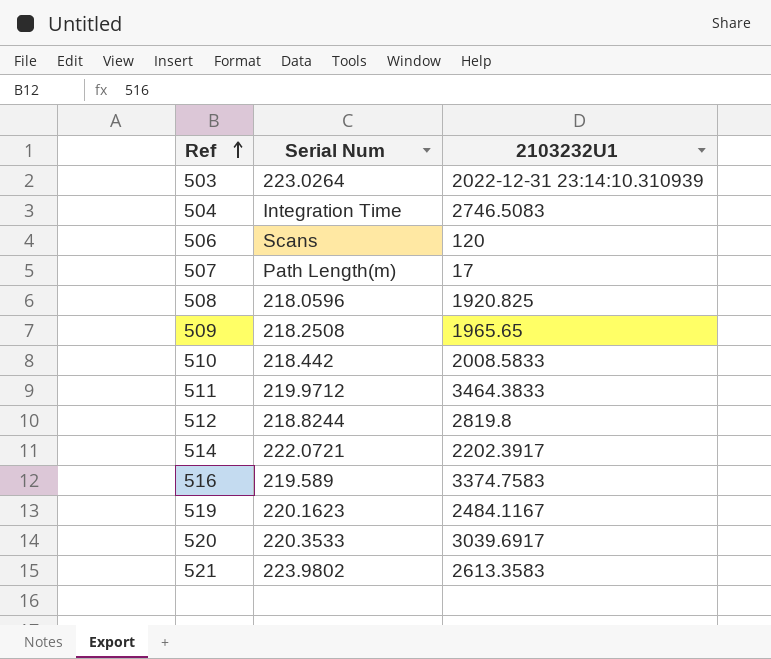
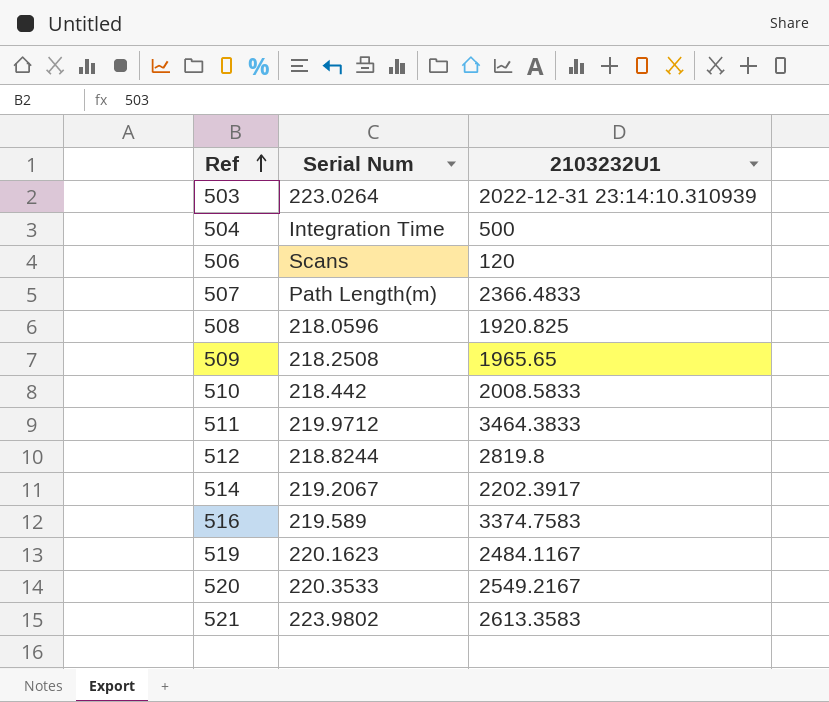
504 | 2103232U1: 2746.5083 -> 500
507 | 2103232U1: 17 -> 2366.4833
514 | Serial Num: 222.0721 -> 219.2067
520 | 2103232U1: 3039.6917 -> 2549.2167

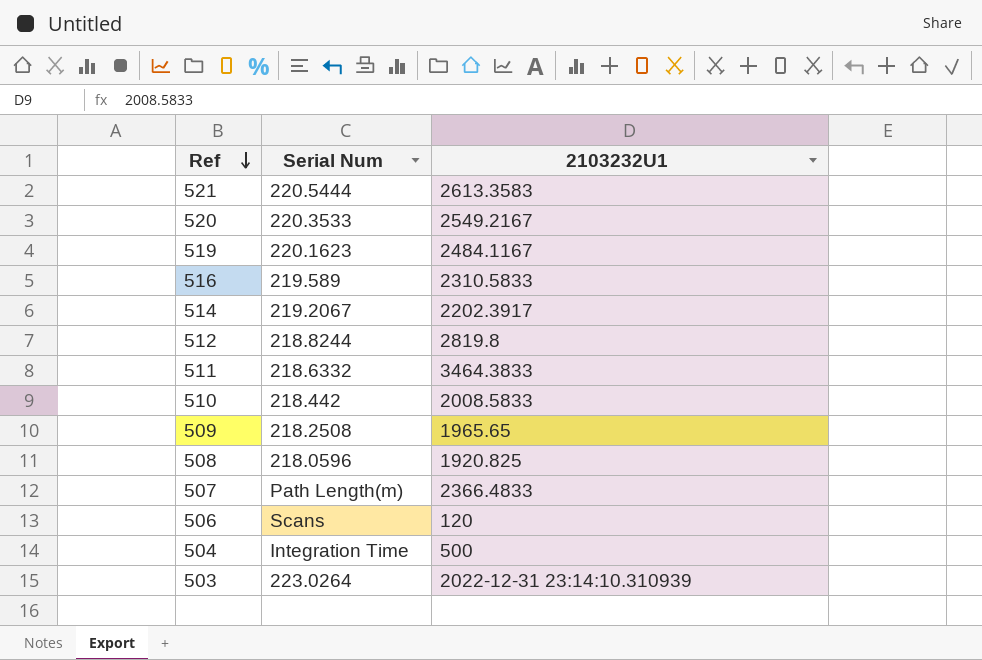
row order: Ref ascending -> Ref descending
521 | Serial Num: 223.9802 -> 220.5444
516 | 2103232U1: 3374.7583 -> 2310.5833
511 | Serial Num: 219.9712 -> 218.6332

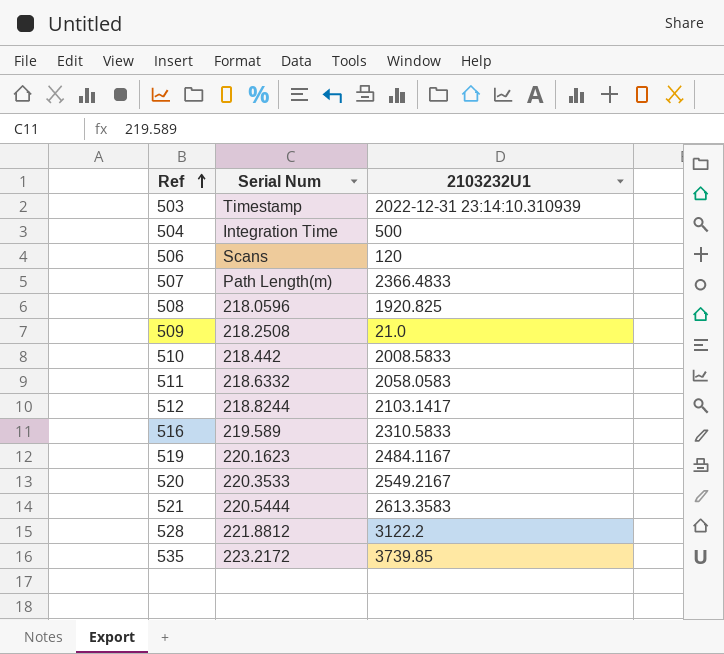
row order: Ref descending -> Ref ascending
row 514: 219.2067 | 2202.3917 -> none
503 | Serial Num: 223.0264 -> Timestamp
509 | 2103232U1: 1965.65 -> 21.0
511 | 2103232U1: 3464.3833 -> 2058.0583
512 | 2103232U1: 2819.8 -> 2103.1417
row 528: none -> 221.8812 | 3122.2
row 535: none -> 223.2172 | 3739.85

